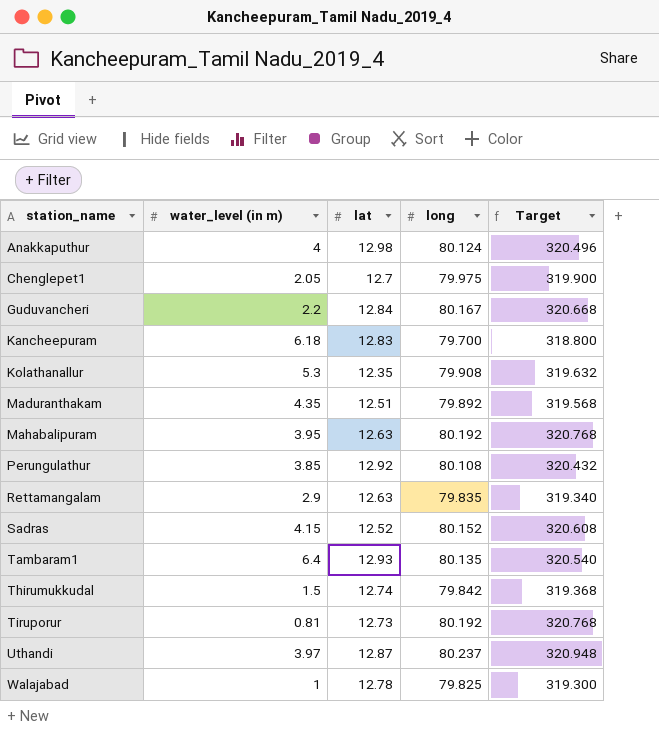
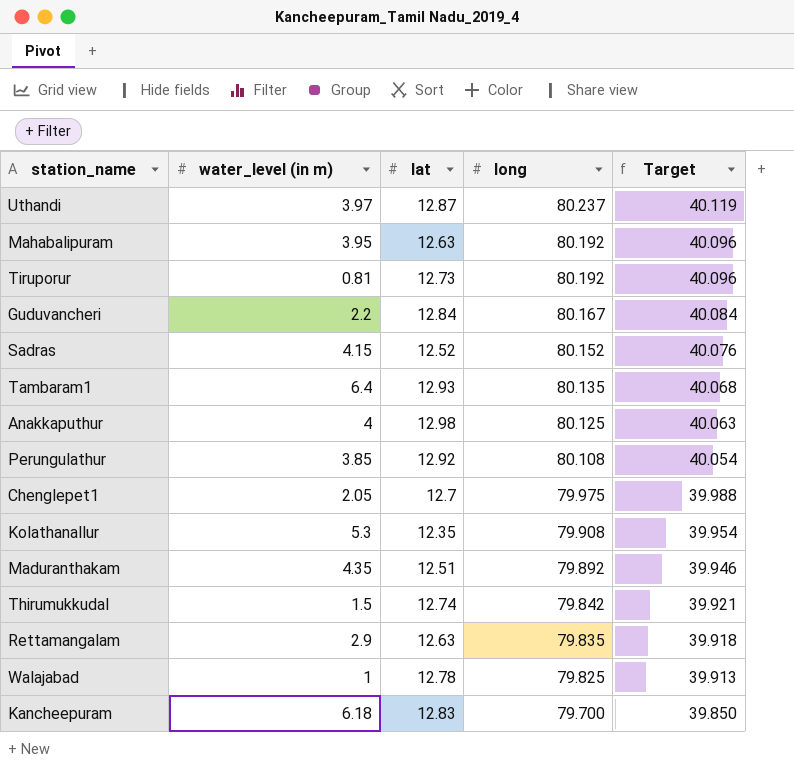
row order: station_name ascending -> long descending
column Target | formula: [long] * 4 -> [long] * 0.5
Anakkaputhur | long: 80.124 -> 80.125

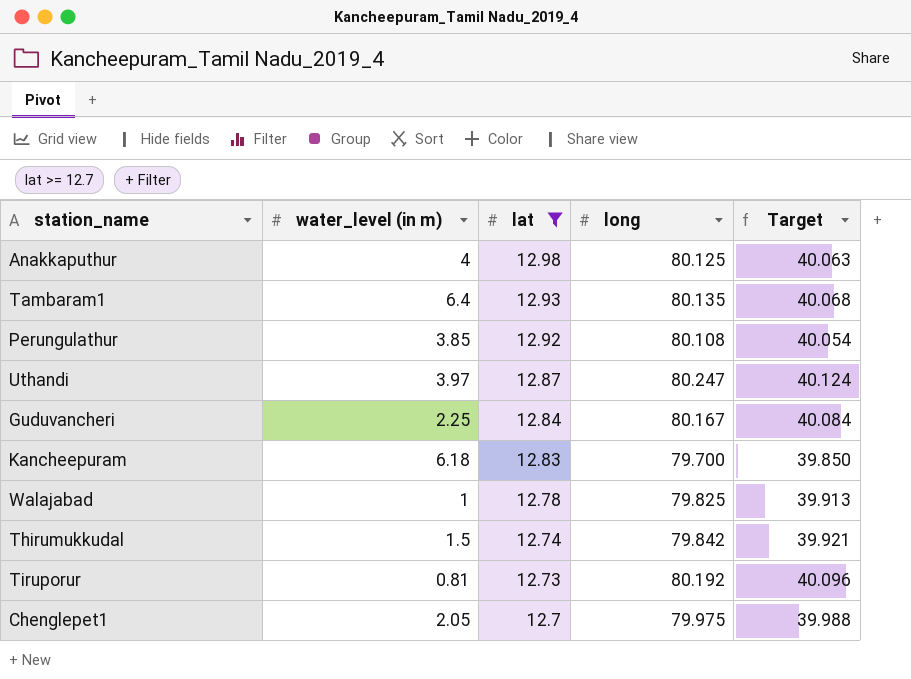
filter: none -> lat >= 12.7
row order: long descending -> lat descending
Uthandi | long: 80.237 -> 80.247
Uthandi | Target: 40.119 -> 40.124
Guduvancheri | water_level (in m): 2.2 -> 2.25

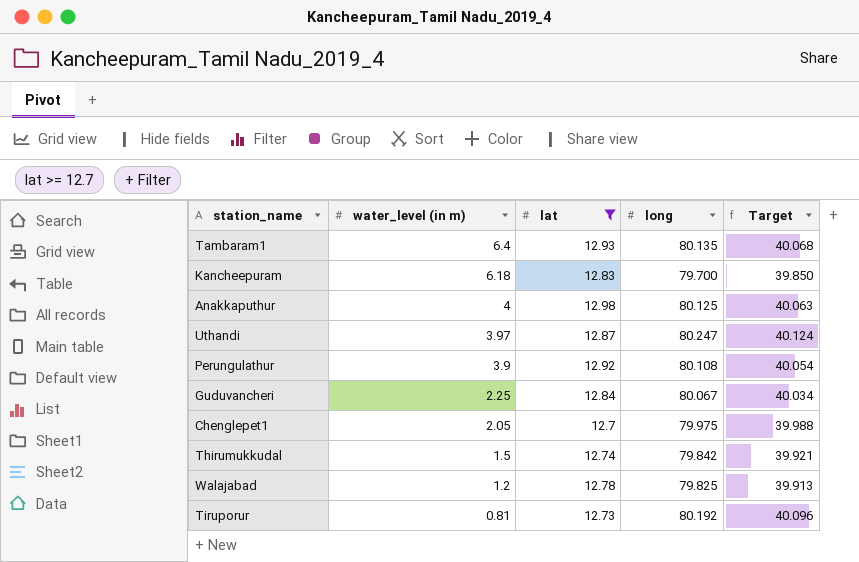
row order: lat descending -> water_level (in m) descending
Perungulathur | water_level (in m): 3.85 -> 3.9
Guduvancheri | long: 80.167 -> 80.067
Guduvancheri | Target: 40.084 -> 40.034
Walajabad | water_level (in m): 1 -> 1.2

